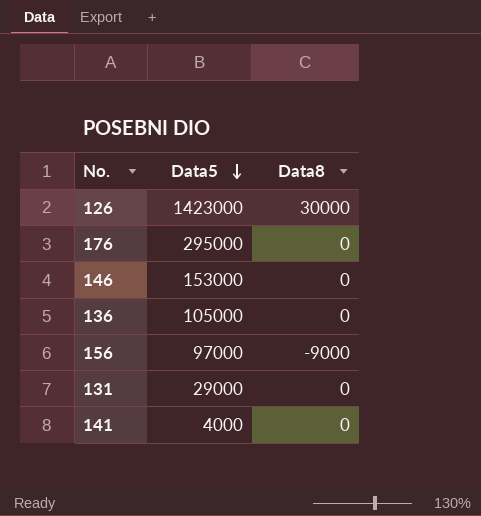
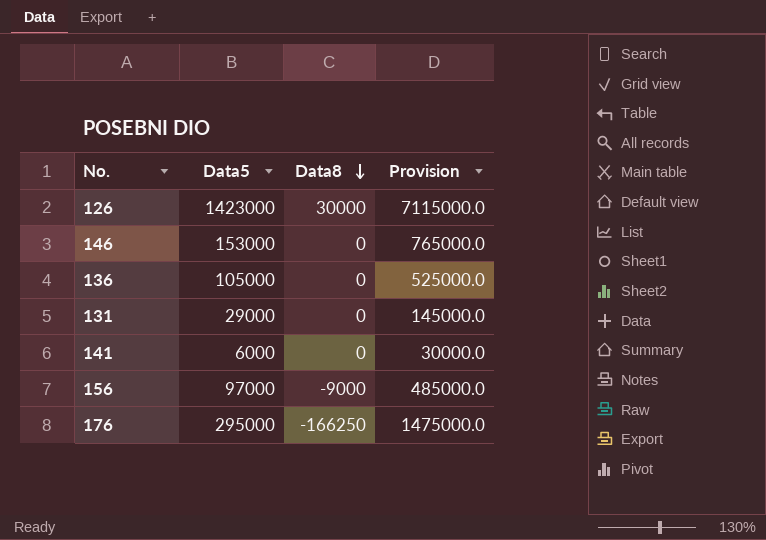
row order: Data5 descending -> Data8 descending
column Provision | formula: none -> [Data5] * 5
141 | Data5: 4000 -> 6000
176 | Data8: 0 -> -166250

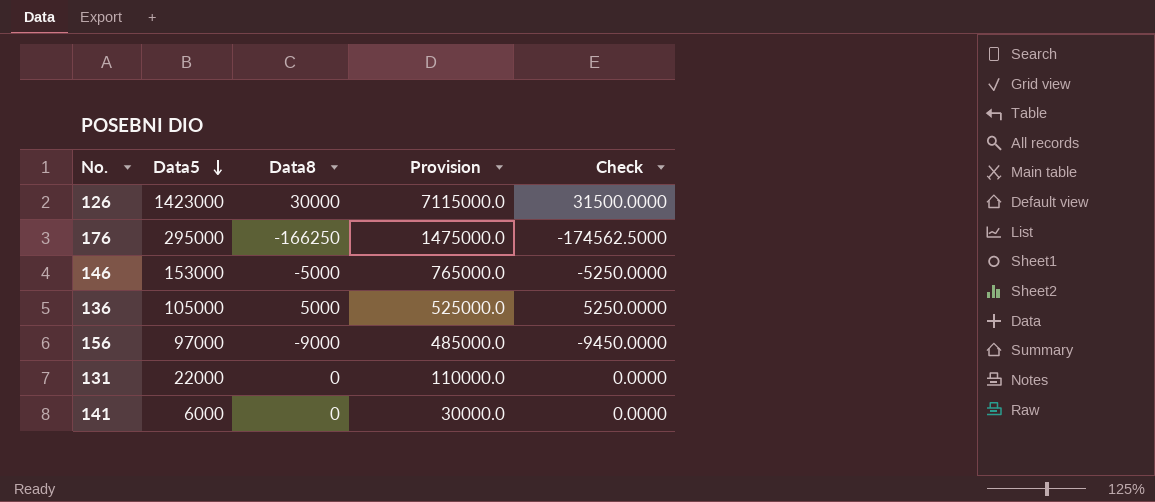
row order: Data8 descending -> Data5 descending
column Check | formula: none -> [Data8] * 1.05
146 | Data8: 0 -> -5000
136 | Data8: 0 -> 5000
131 | Data5: 29000 -> 22000
131 | Provision: 145000.0 -> 110000.0

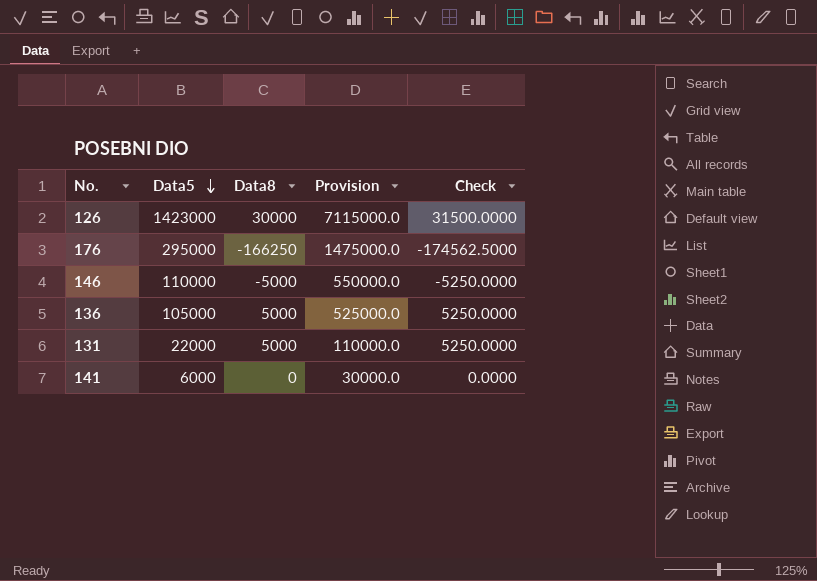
row 156: 97000 | -9000 | 485000.0 | -9450.0000 -> none
146 | Data5: 153000 -> 110000
146 | Provision: 765000.0 -> 550000.0
131 | Data8: 0 -> 5000
131 | Check: 0.0000 -> 5250.0000

